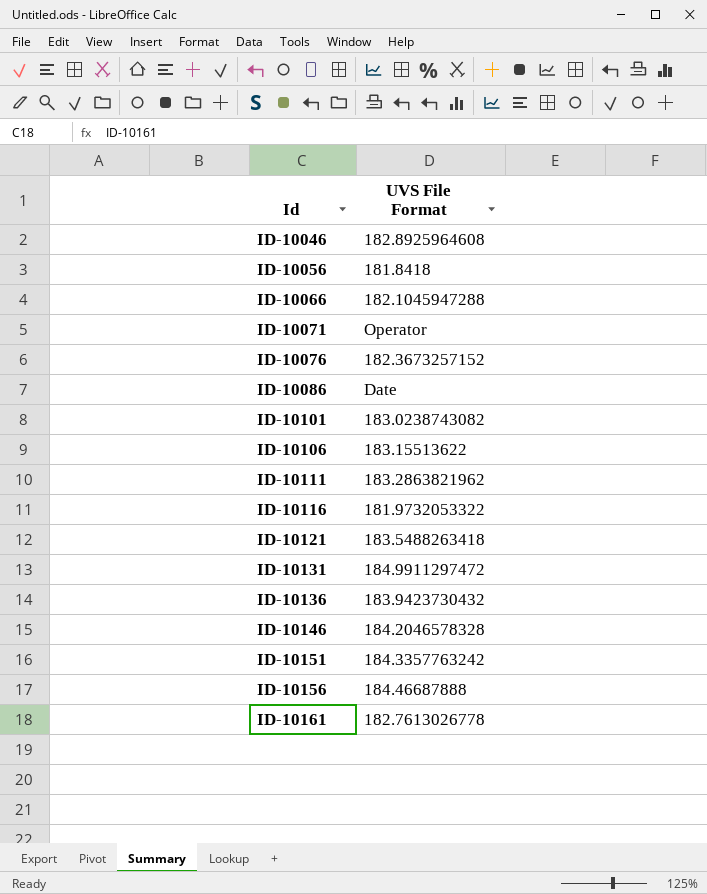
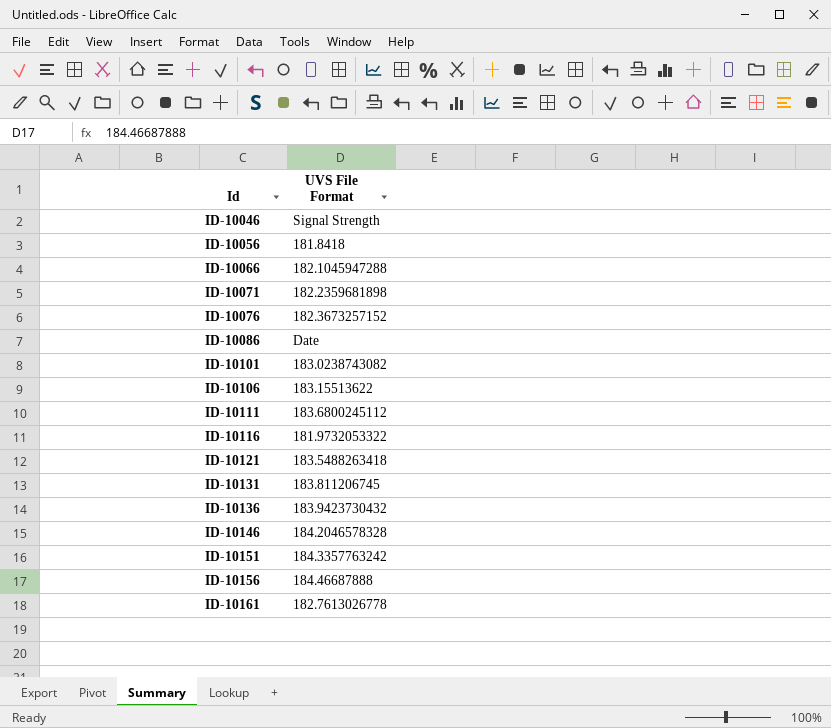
ID-10046 | UVS File Format: 182.8925964608 -> Signal Strength
ID-10071 | UVS File Format: Operator -> 182.2359681898
ID-10111 | UVS File Format: 183.2863821962 -> 183.6800245112
ID-10131 | UVS File Format: 184.9911297472 -> 183.811206745

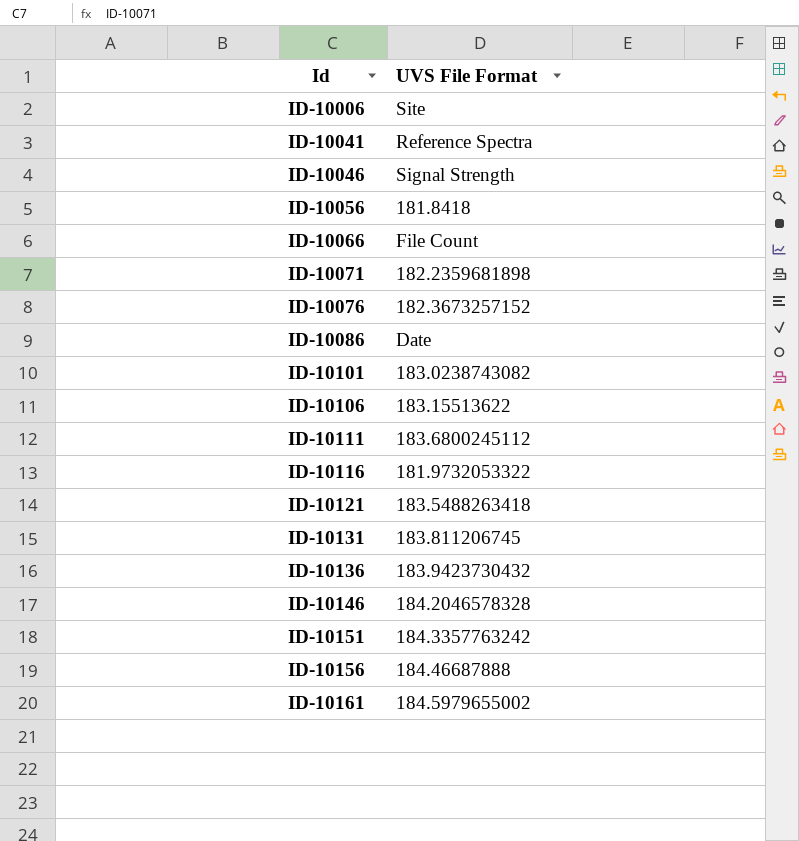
row ID-10006: none -> Site
row ID-10041: none -> Reference Spectra
ID-10066 | UVS File Format: 182.1045947288 -> File Count
ID-10161 | UVS File Format: 182.7613026778 -> 184.5979655002

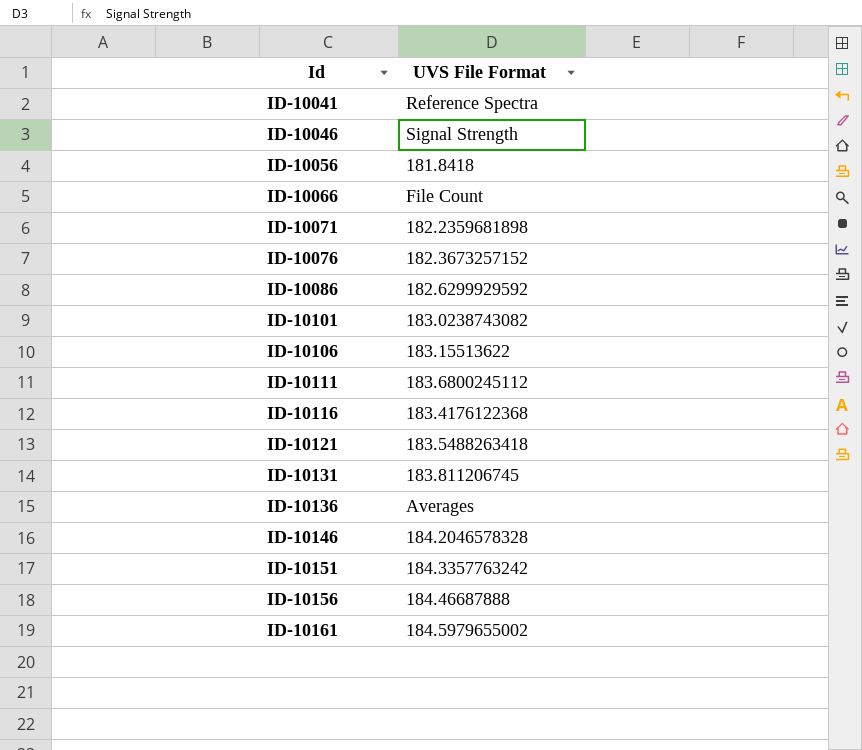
row ID-10006: Site -> none
ID-10086 | UVS File Format: Date -> 182.6299929592
ID-10116 | UVS File Format: 181.9732053322 -> 183.4176122368
ID-10136 | UVS File Format: 183.9423730432 -> Averages

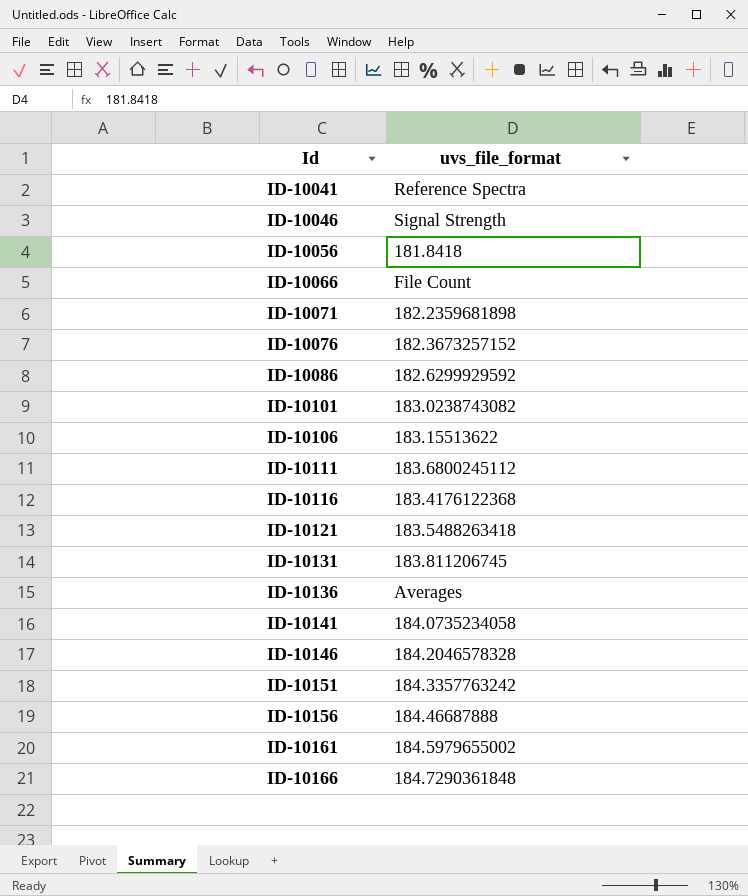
column name: UVS File Format -> uvs_file_format
row ID-10141: none -> 184.0735234058
row ID-10166: none -> 184.7290361848

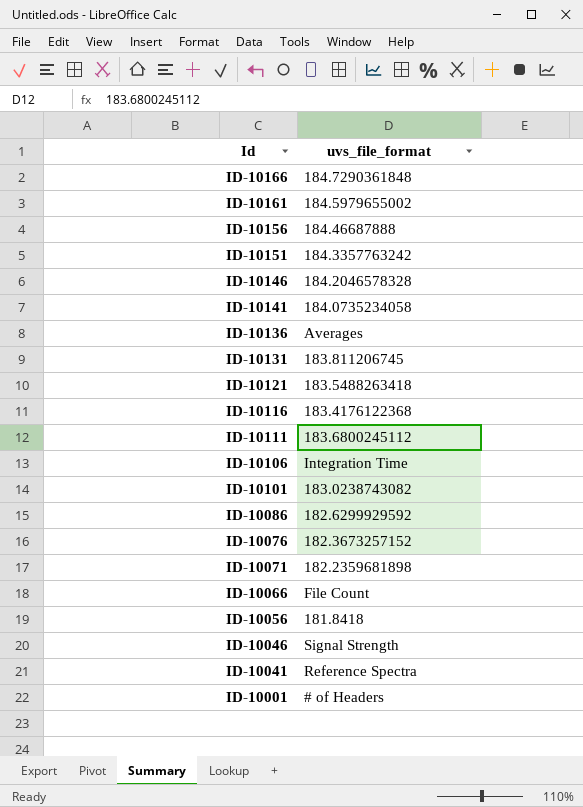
row order: Id ascending -> Id descending
ID-10106 | uvs_file_format: 183.15513622 -> Integration Time
row ID-10001: none -> # of Headers

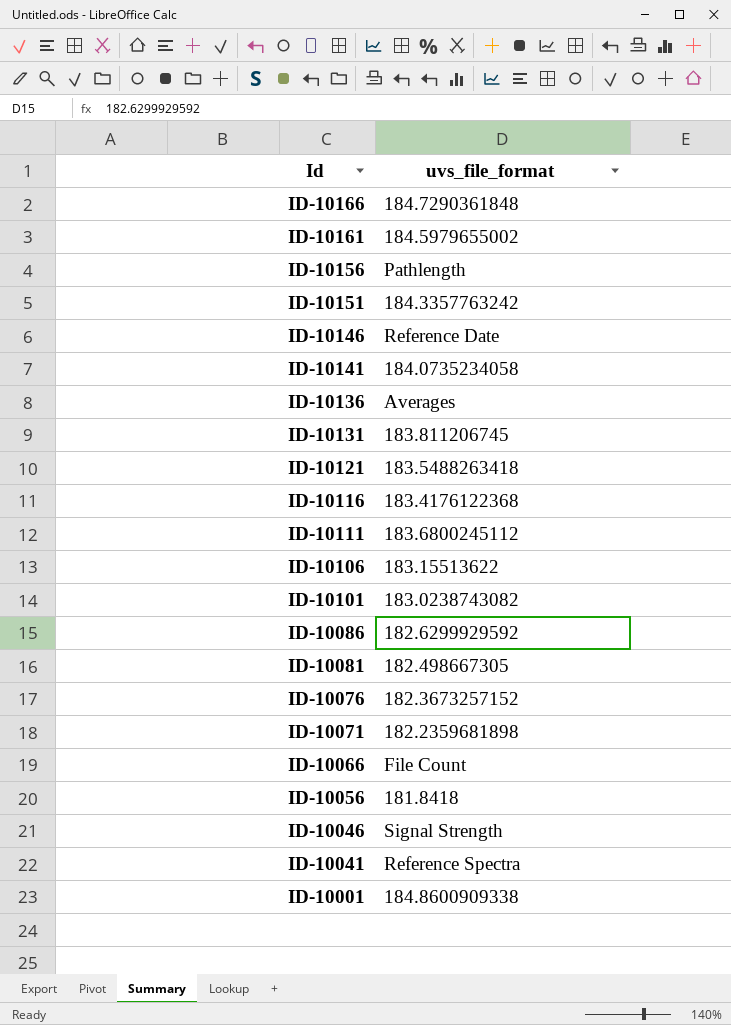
ID-10156 | uvs_file_format: 184.46687888 -> Pathlength
ID-10146 | uvs_file_format: 184.2046578328 -> Reference Date
ID-10106 | uvs_file_format: Integration Time -> 183.15513622
row ID-10081: none -> 182.498667305
ID-10001 | uvs_file_format: # of Headers -> 184.8600909338

